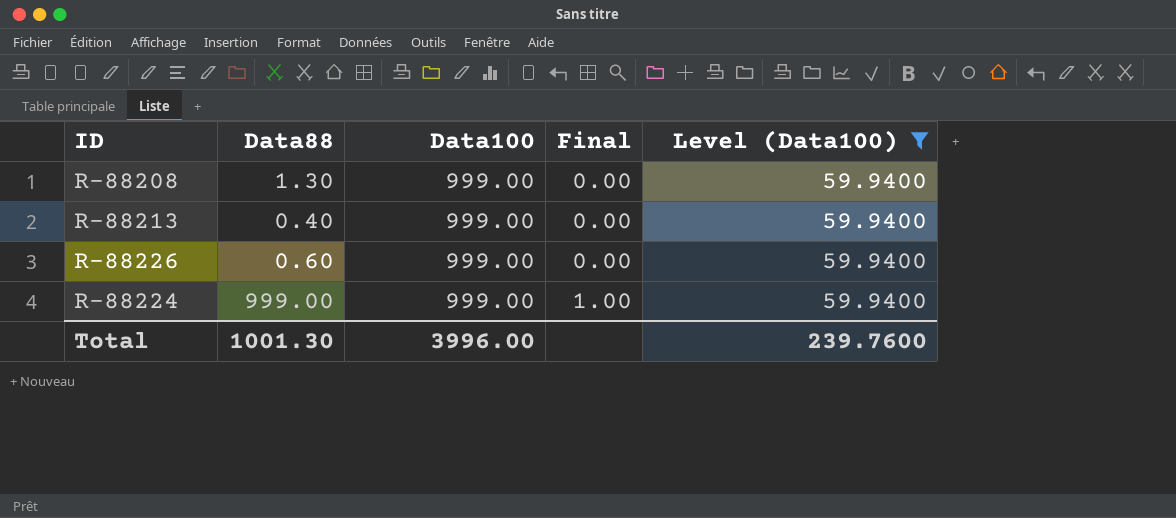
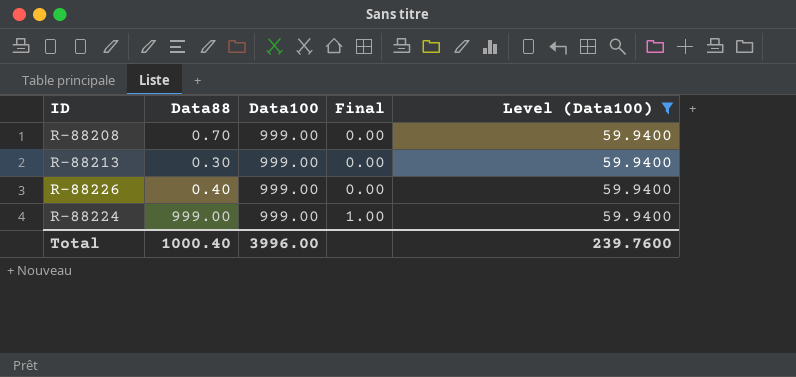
R-88208 | Data88: 1.30 -> 0.70
R-88213 | Data88: 0.40 -> 0.30
R-88226 | Data88: 0.60 -> 0.40
Total | Data88: 1001.30 -> 1000.40

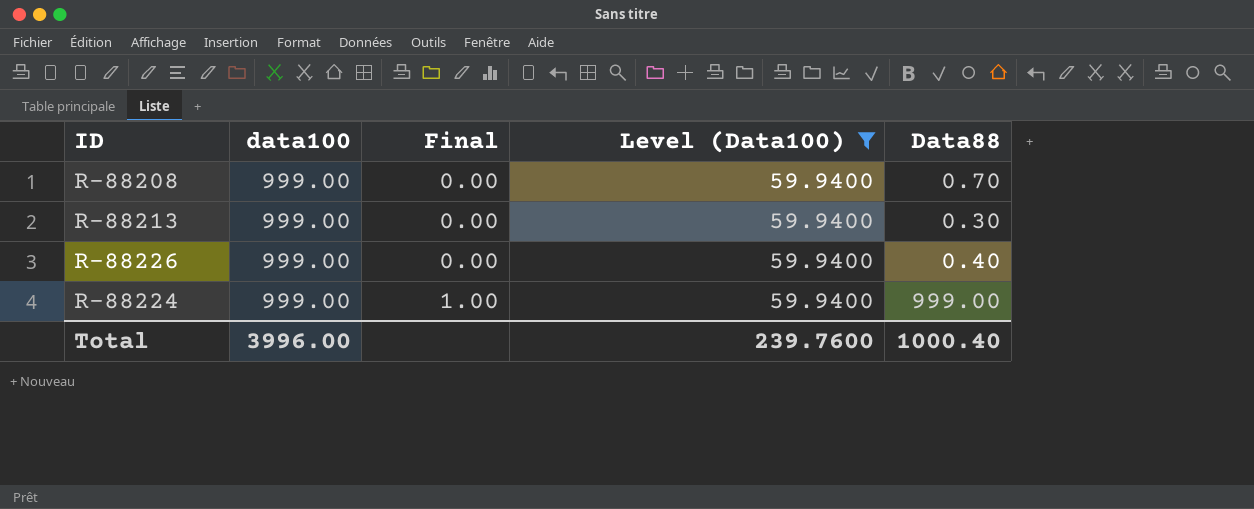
column name: Data100 -> data100
column Data88 | position: 2 -> 5

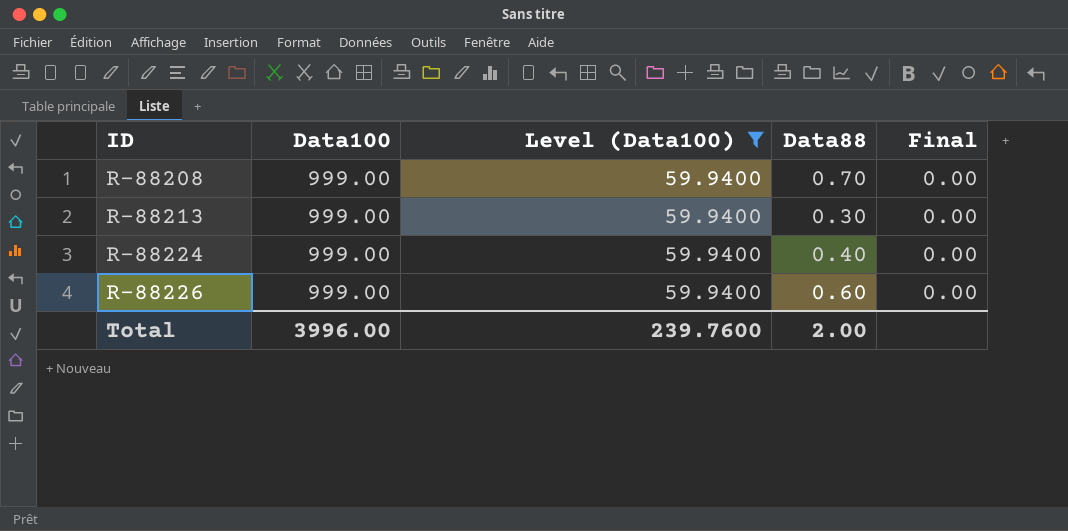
row order: Final ascending -> ID ascending
column name: data100 -> Data100
column Final | position: 3 -> 5
R-88224 | Data88: 999.00 -> 0.40
R-88224 | Final: 1.00 -> 0.00
R-88226 | Data88: 0.40 -> 0.60
Total | Data88: 1000.40 -> 2.00

